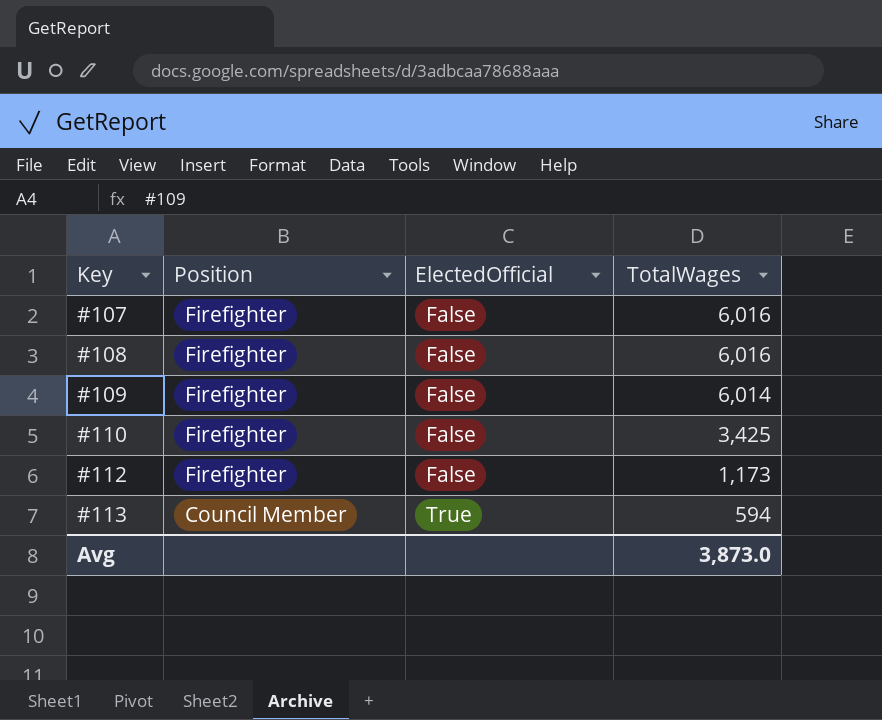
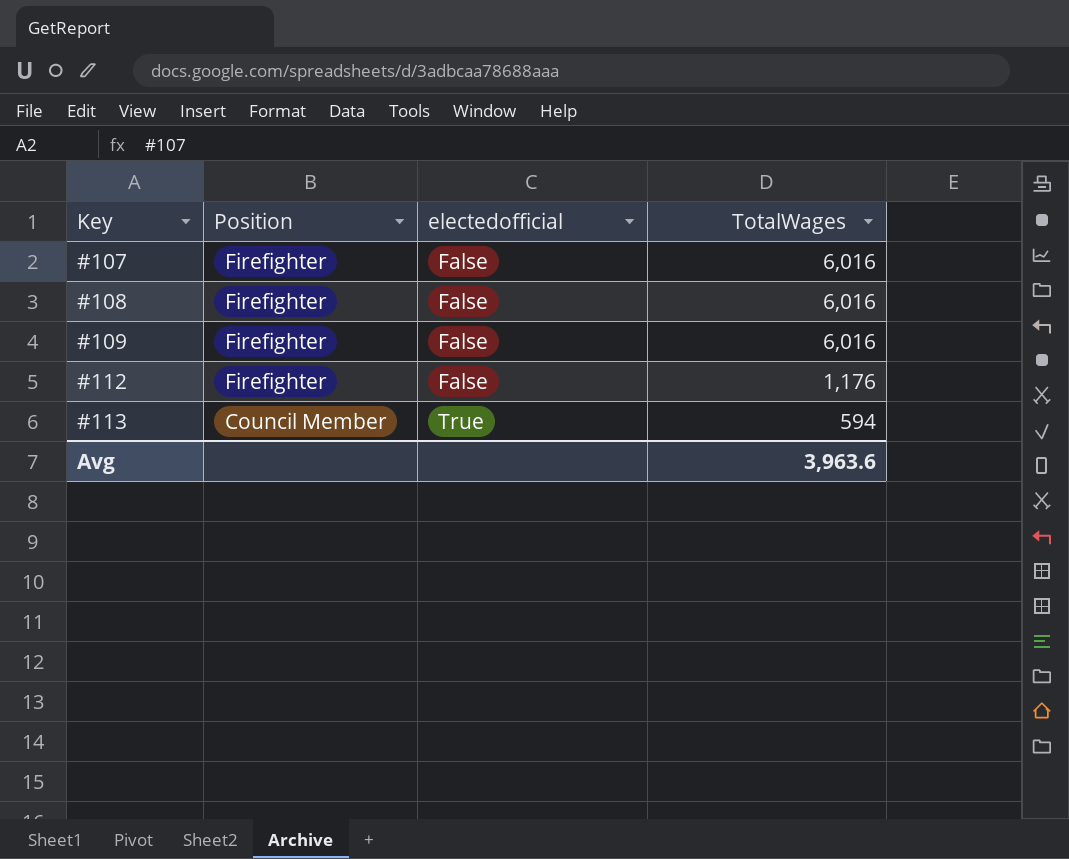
column name: ElectedOfficial -> electedofficial
row #110: Firefighter | False | 3,425 -> none
#109 | TotalWages: 6,014 -> 6,016
#112 | TotalWages: 1,173 -> 1,176
Avg | TotalWages: 3,873.0 -> 3,963.6

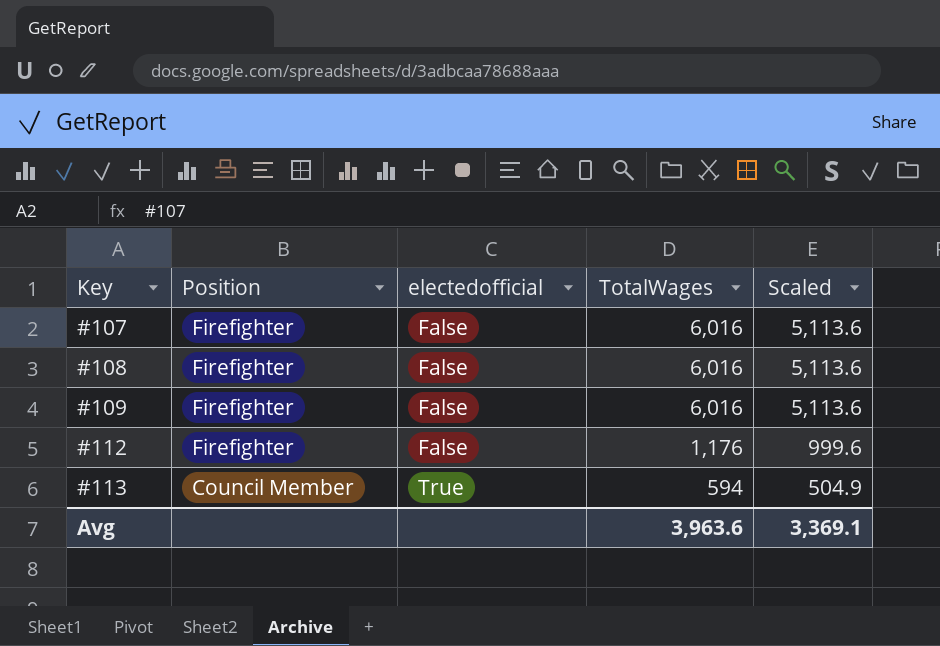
column Scaled | formula: none -> [TotalWages] * 0.85

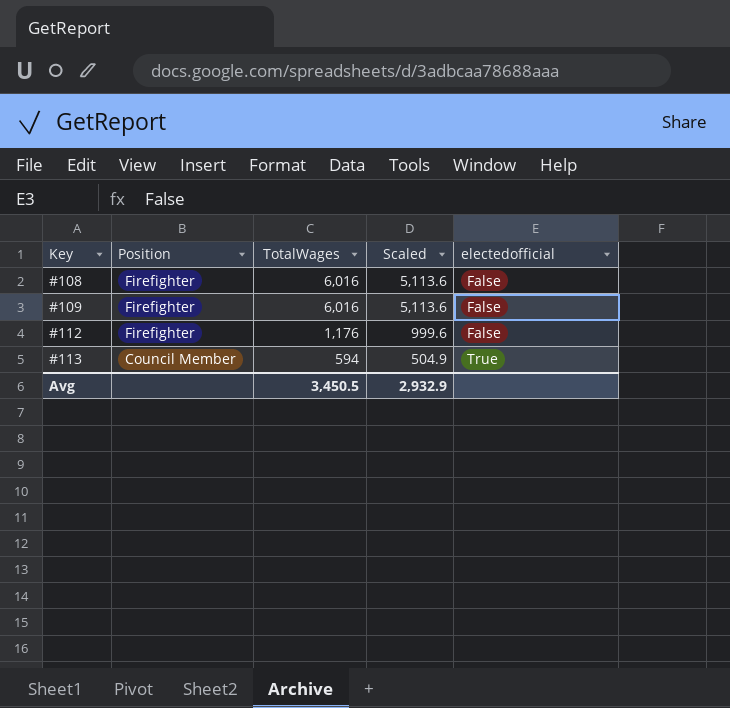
column electedofficial | position: 3 -> 5
row #107: Firefighter | False | 6,016 | 5,113.6 -> none
Avg | TotalWages: 3,963.6 -> 3,450.5
Avg | Scaled: 3,369.1 -> 2,932.9

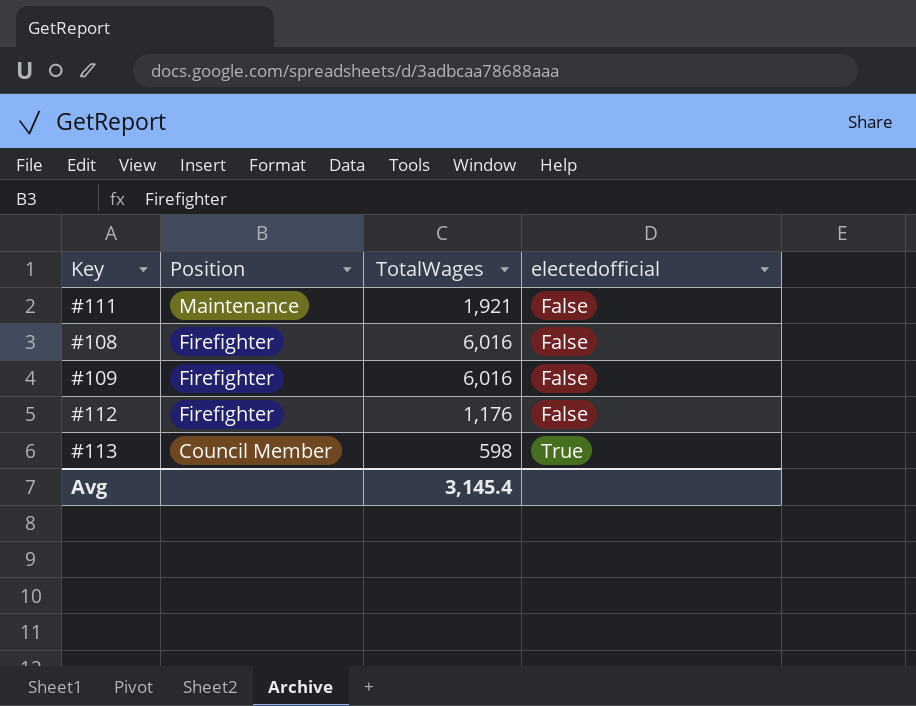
column Scaled | formula: [TotalWages] * 0.85 -> none
row #111: none -> Maintenance | 1,921 | False
#113 | TotalWages: 594 -> 598
Avg | TotalWages: 3,450.5 -> 3,145.4

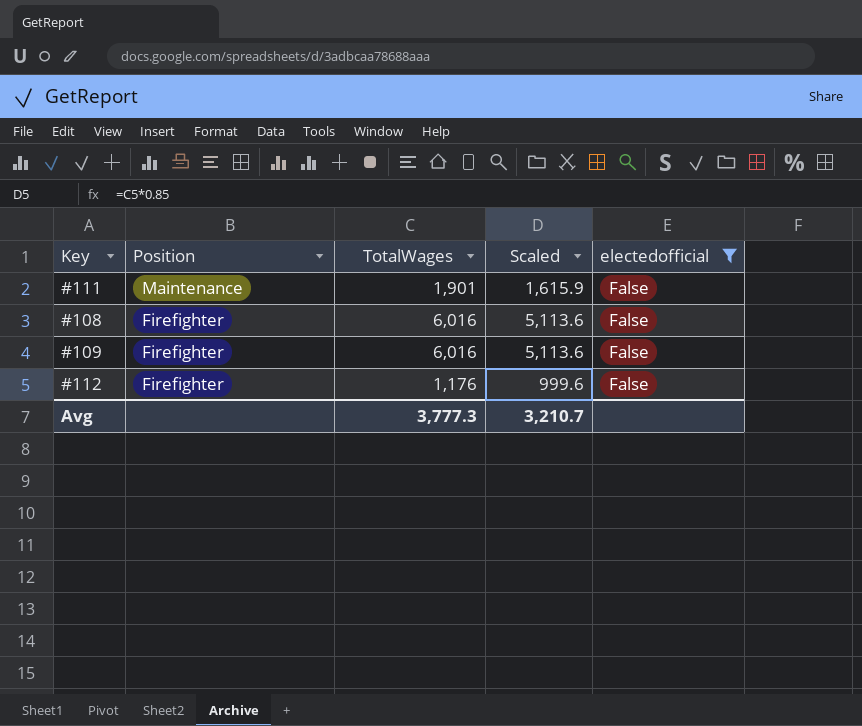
filter: none -> electedofficial = False
column Scaled | formula: none -> [TotalWages] * 0.85
#111 | TotalWages: 1,921 -> 1,901
Avg | TotalWages: 3,145.4 -> 3,777.3

